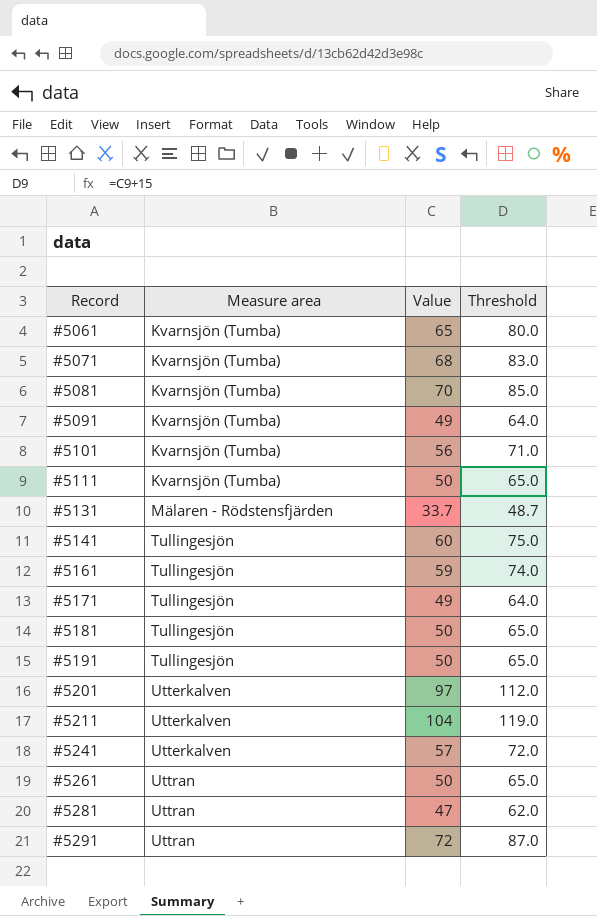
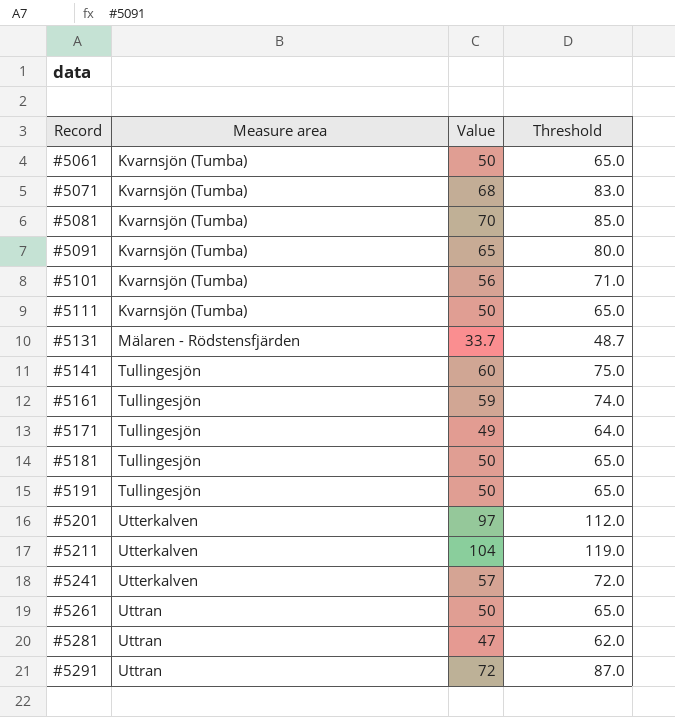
#5061 | Value: 65 -> 50
#5061 | Threshold: 80.0 -> 65.0
#5091 | Value: 49 -> 65
#5091 | Threshold: 64.0 -> 80.0

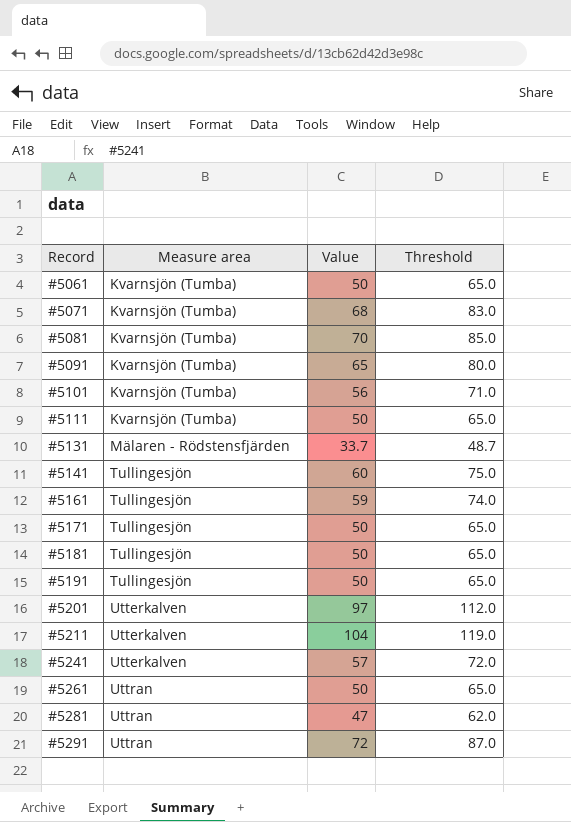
#5171 | Value: 49 -> 50
#5171 | Threshold: 64.0 -> 65.0

